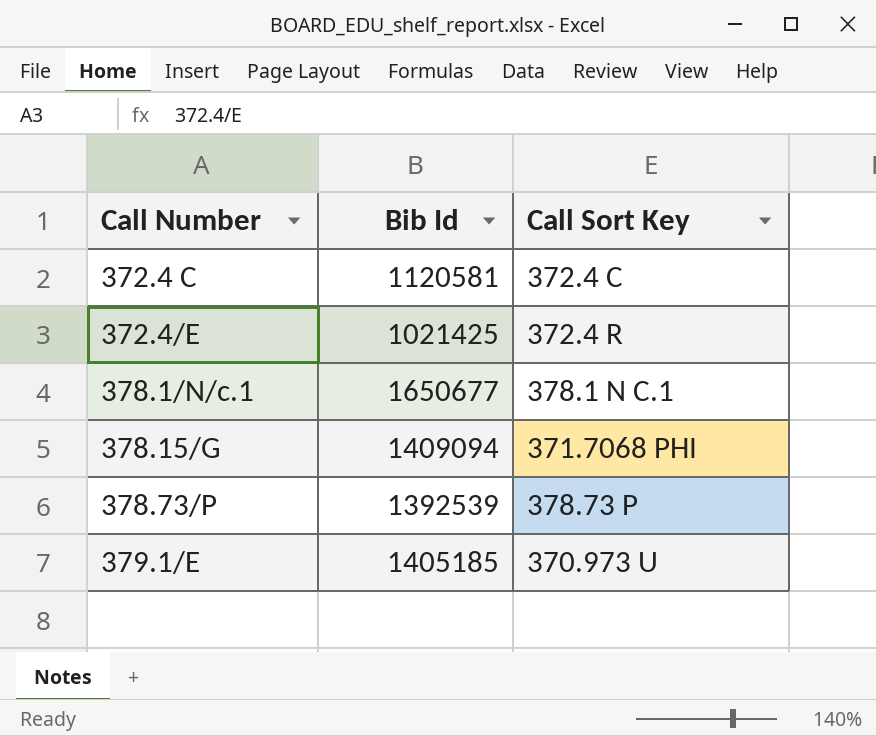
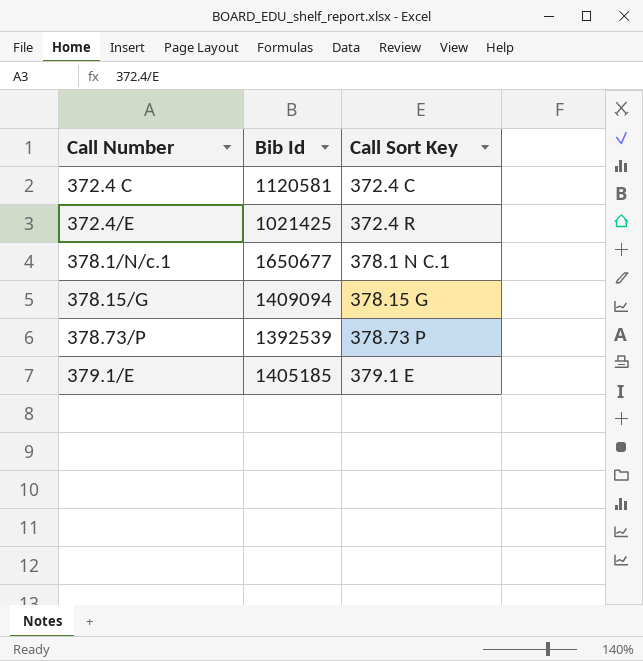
378.15/G | Call Sort Key: 371.7068 PHI -> 378.15 G
379.1/E | Call Sort Key: 370.973 U -> 379.1 E

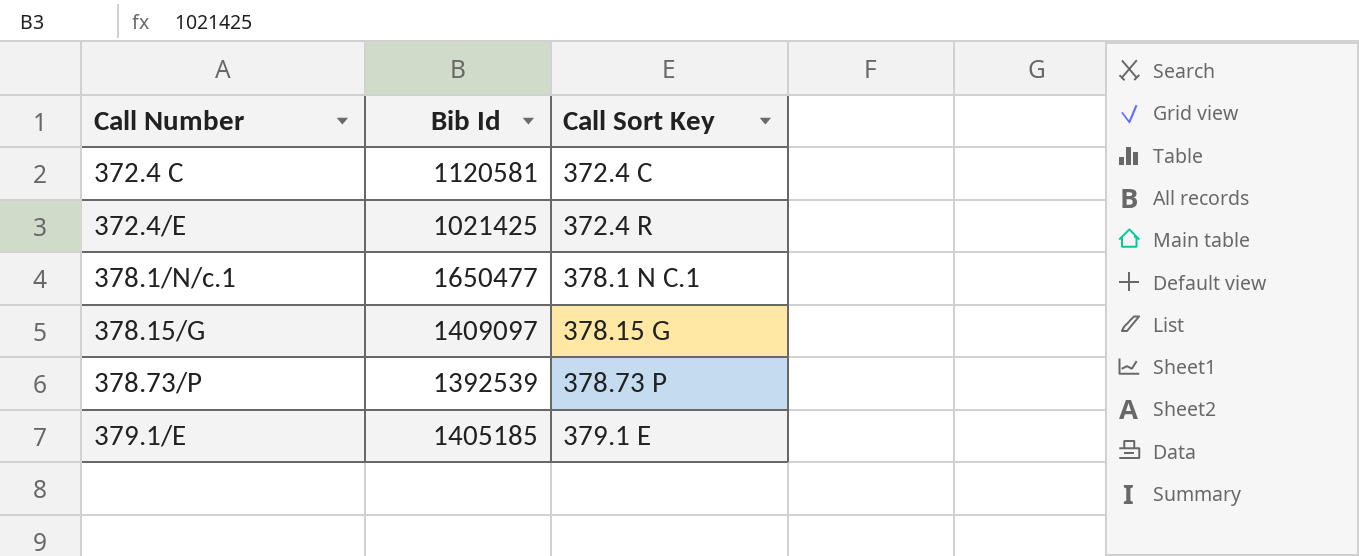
378.1/N/c.1 | Bib Id: 1650677 -> 1650477
378.15/G | Bib Id: 1409094 -> 1409097

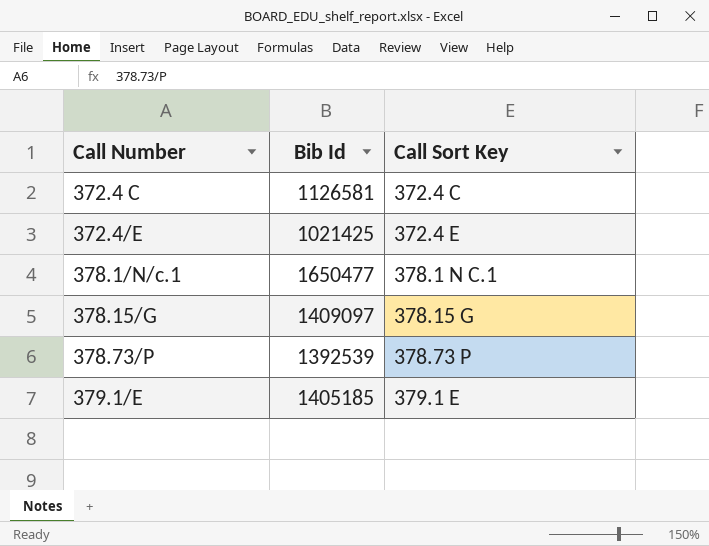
372.4 C | Bib Id: 1120581 -> 1126581
372.4/E | Call Sort Key: 372.4 R -> 372.4 E

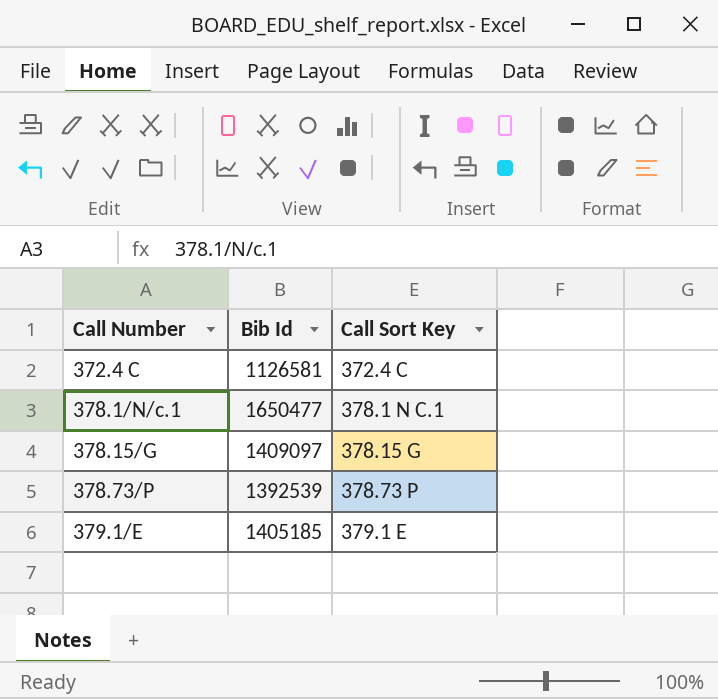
row 372.4/E: 1021425 | 372.4 E -> none

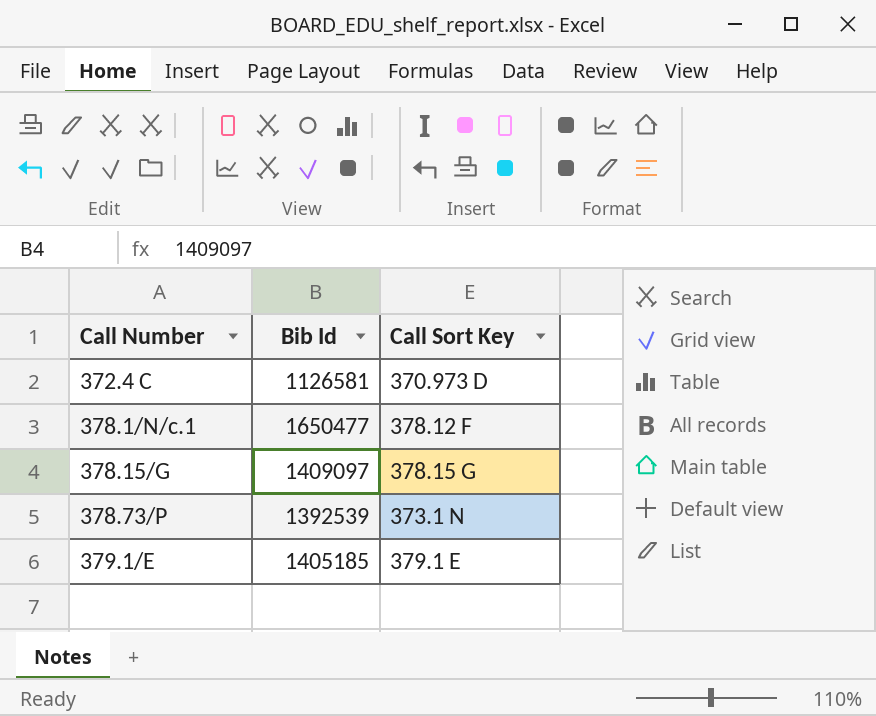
372.4 C | Call Sort Key: 372.4 C -> 370.973 D
378.1/N/c.1 | Call Sort Key: 378.1 N C.1 -> 378.12 F
378.73/P | Call Sort Key: 378.73 P -> 373.1 N

